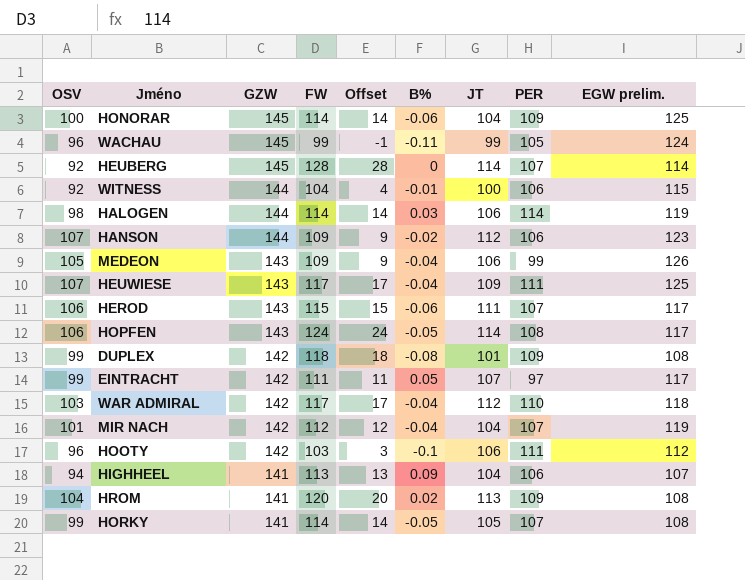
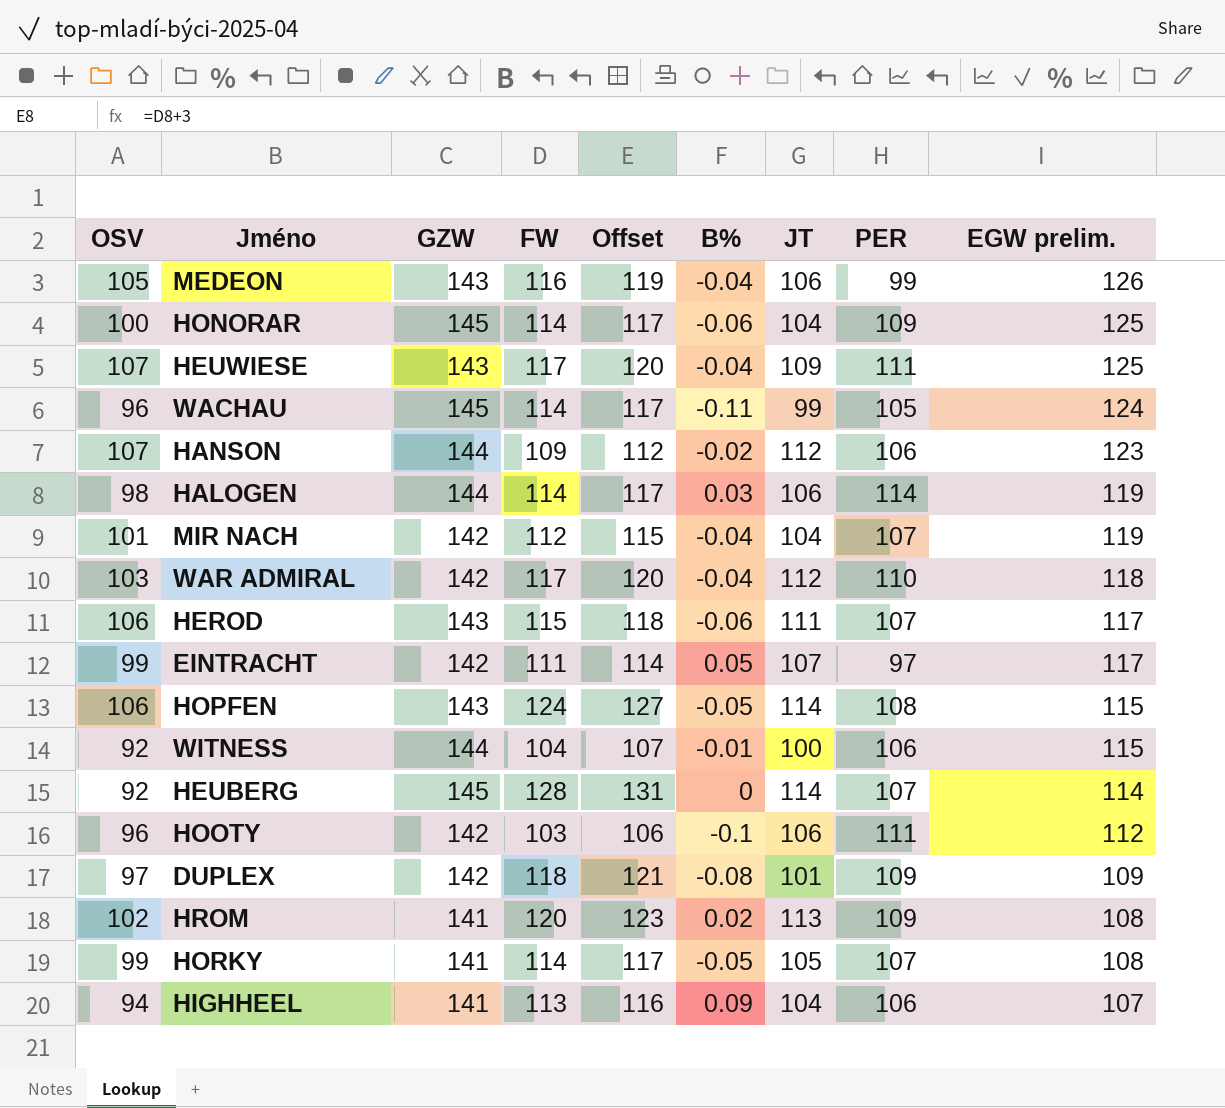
row order: GZW descending -> EGW prelim. descending
column Offset | formula: [FW] - 100 -> [FW] + 3
MEDEON | FW: 109 -> 116
WACHAU | FW: 99 -> 114
HOPFEN | EGW prelim.: 117 -> 115
DUPLEX | OSV: 99 -> 97
DUPLEX | EGW prelim.: 108 -> 109
HROM | OSV: 104 -> 102

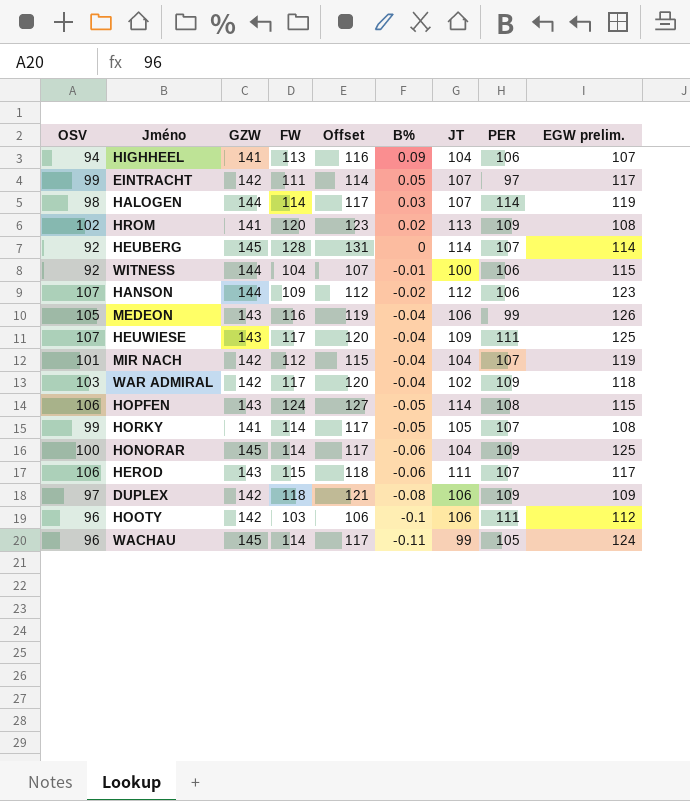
row order: EGW prelim. descending -> B% descending
HALOGEN | JT: 106 -> 107
WAR ADMIRAL | JT: 112 -> 102
WAR ADMIRAL | PER: 110 -> 109
DUPLEX | JT: 101 -> 106

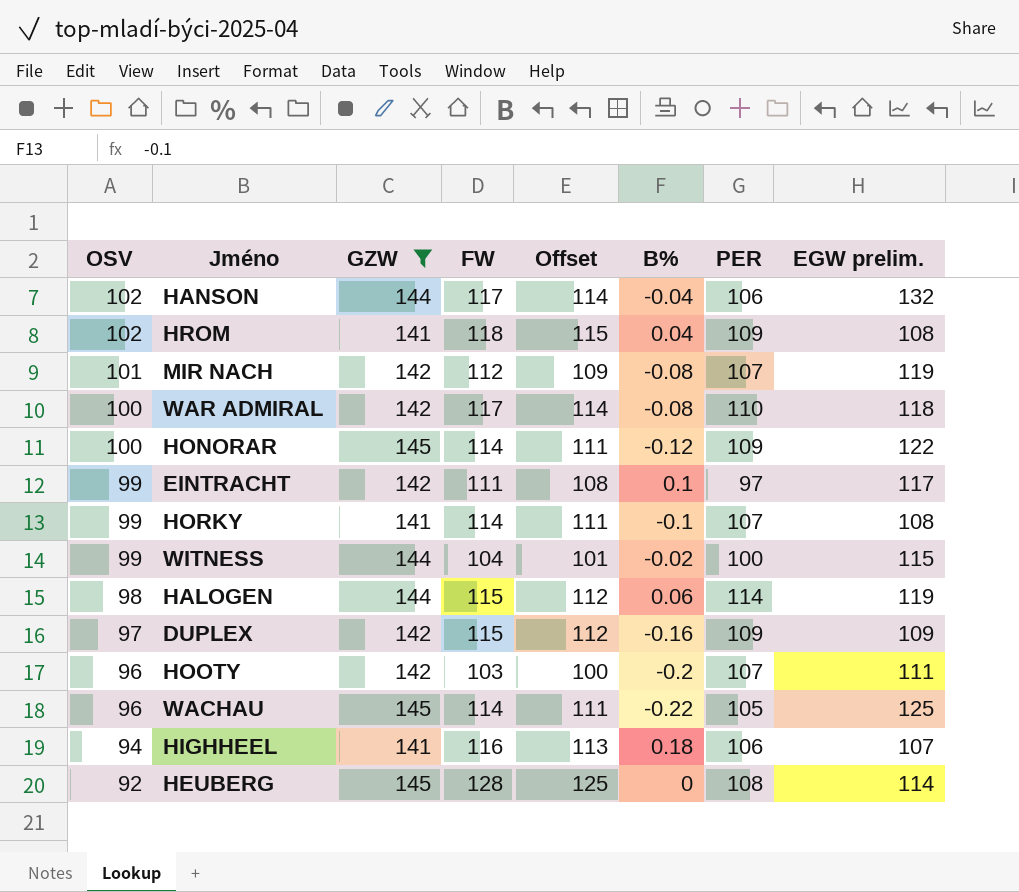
filter: none -> GZW != 143
row order: B% descending -> OSV descending
column JT | position: 7 -> none
column Offset | formula: [FW] + 3 -> [FW] - 3
HANSON | OSV: 107 -> 102
HANSON | FW: 109 -> 117
HANSON | B%: -0.02 -> -0.04
HANSON | EGW prelim.: 123 -> 132
HROM | FW: 120 -> 118
HROM | B%: 0.02 -> 0.04
MIR NACH | B%: -0.04 -> -0.08
WAR ADMIRAL | OSV: 103 -> 100
WAR ADMIRAL | B%: -0.04 -> -0.08
WAR ADMIRAL | PER: 109 -> 110
HONORAR | B%: -0.06 -> -0.12
HONORAR | EGW prelim.: 125 -> 122
EINTRACHT | B%: 0.05 -> 0.1
HORKY | B%: -0.05 -> -0.1
WITNESS | OSV: 92 -> 99
WITNESS | B%: -0.01 -> -0.02
WITNESS | PER: 106 -> 100
HALOGEN | FW: 114 -> 115
HALOGEN | B%: 0.03 -> 0.06
DUPLEX | FW: 118 -> 115
DUPLEX | B%: -0.08 -> -0.16
HOOTY | B%: -0.1 -> -0.2
HOOTY | PER: 111 -> 107
HOOTY | EGW prelim.: 112 -> 111
WACHAU | B%: -0.11 -> -0.22
WACHAU | EGW prelim.: 124 -> 125
HIGHHEEL | FW: 113 -> 116
HIGHHEEL | B%: 0.09 -> 0.18
HEUBERG | PER: 107 -> 108

